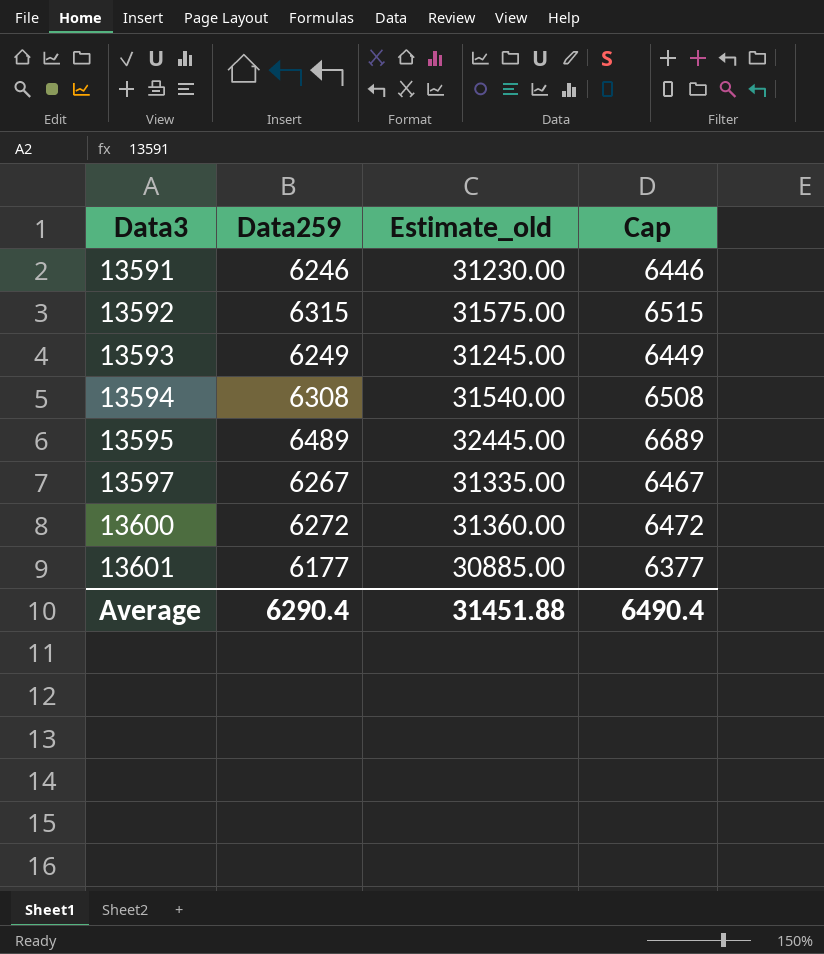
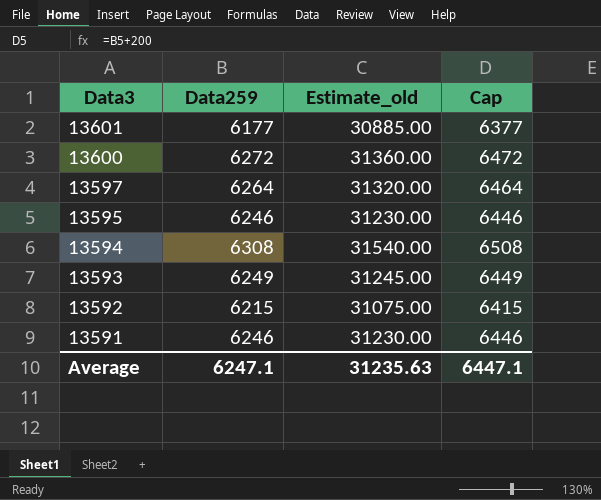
row order: Data3 ascending -> Data3 descending
13597 | Data259: 6267 -> 6264
13597 | Estimate_old: 31335.00 -> 31320.00
13597 | Cap: 6467 -> 6464
13595 | Data259: 6489 -> 6246
13595 | Estimate_old: 32445.00 -> 31230.00
13595 | Cap: 6689 -> 6446
13592 | Data259: 6315 -> 6215
13592 | Estimate_old: 31575.00 -> 31075.00
13592 | Cap: 6515 -> 6415
Average | Data259: 6290.4 -> 6247.1
Average | Estimate_old: 31451.88 -> 31235.63
Average | Cap: 6490.4 -> 6447.1

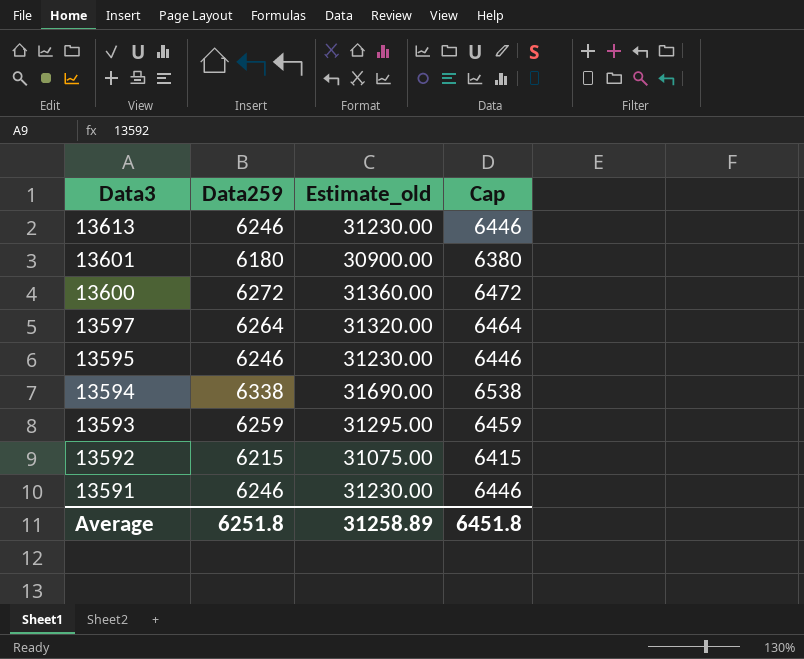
row 13613: none -> 6246 | 31230.00 | 6446
13601 | Data259: 6177 -> 6180
13601 | Estimate_old: 30885.00 -> 30900.00
13601 | Cap: 6377 -> 6380
13594 | Data259: 6308 -> 6338
13594 | Estimate_old: 31540.00 -> 31690.00
13594 | Cap: 6508 -> 6538
13593 | Data259: 6249 -> 6259
13593 | Estimate_old: 31245.00 -> 31295.00
13593 | Cap: 6449 -> 6459
Average | Data259: 6247.1 -> 6251.8
Average | Estimate_old: 31235.63 -> 31258.89
Average | Cap: 6447.1 -> 6451.8

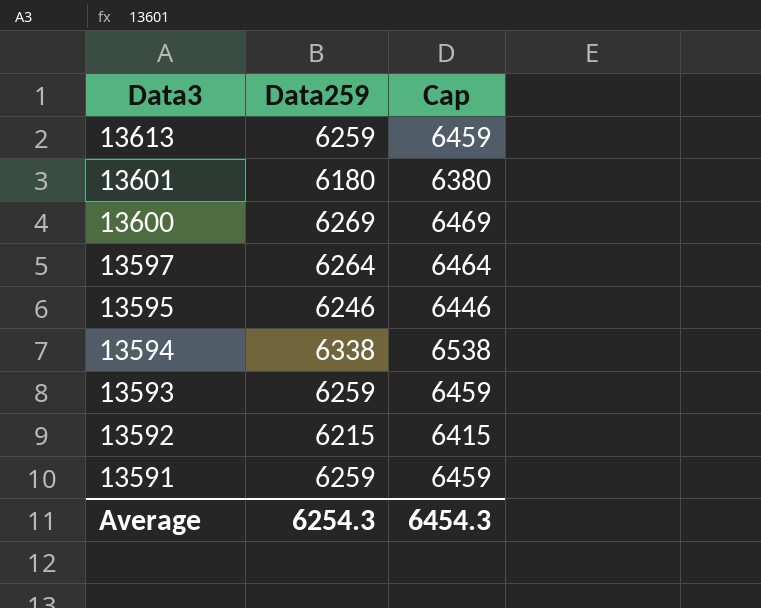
column Estimate_old | formula: [Data259] * 5 -> none
13613 | Data259: 6246 -> 6259
13613 | Cap: 6446 -> 6459
13600 | Data259: 6272 -> 6269
13600 | Cap: 6472 -> 6469
13591 | Data259: 6246 -> 6259
13591 | Cap: 6446 -> 6459
Average | Data259: 6251.8 -> 6254.3
Average | Cap: 6451.8 -> 6454.3

